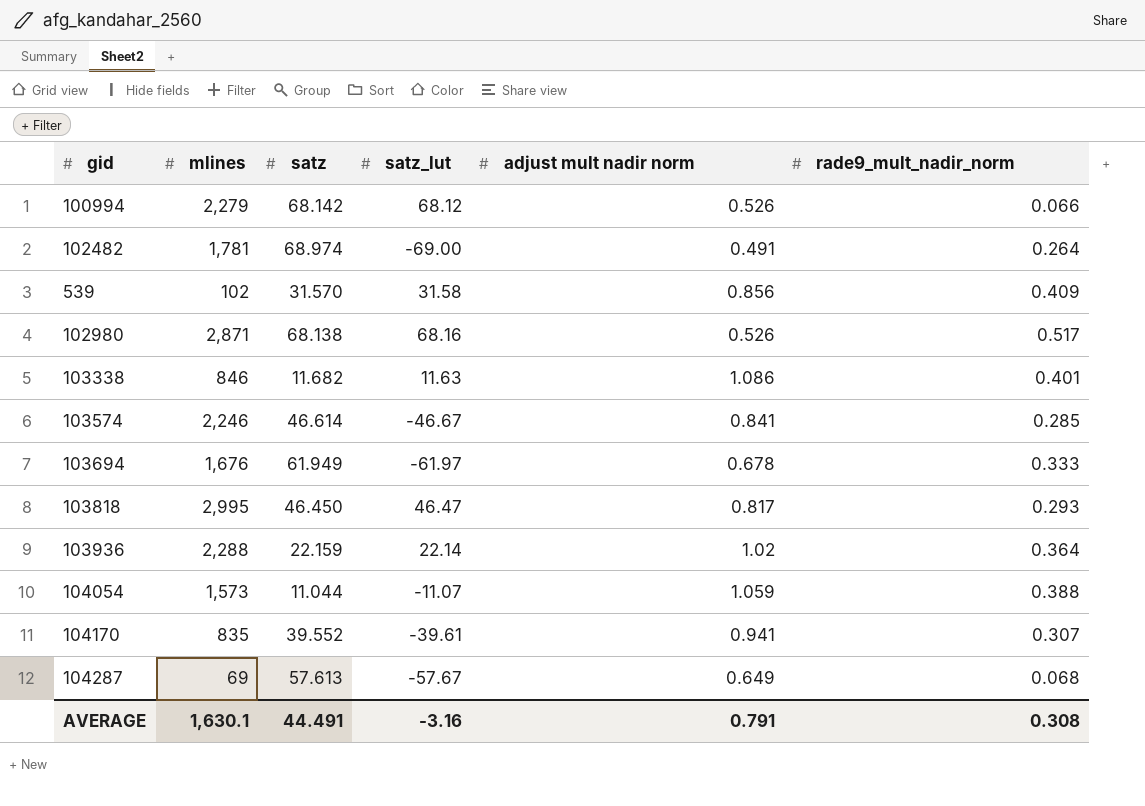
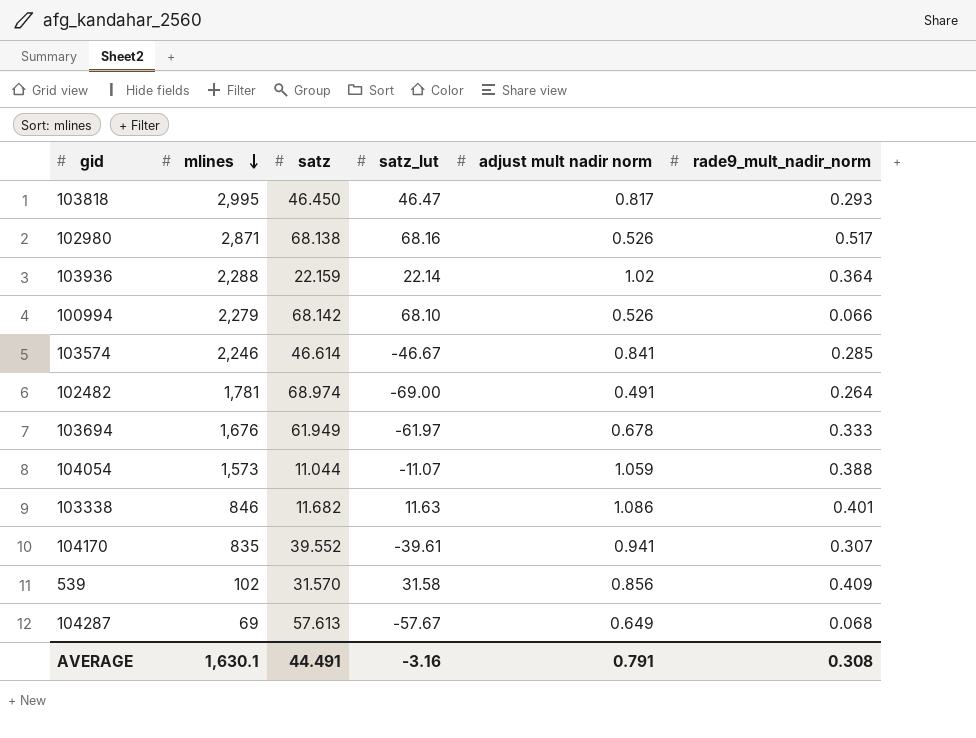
row order: none -> mlines descending
100994 | satz_lut: 68.12 -> 68.10

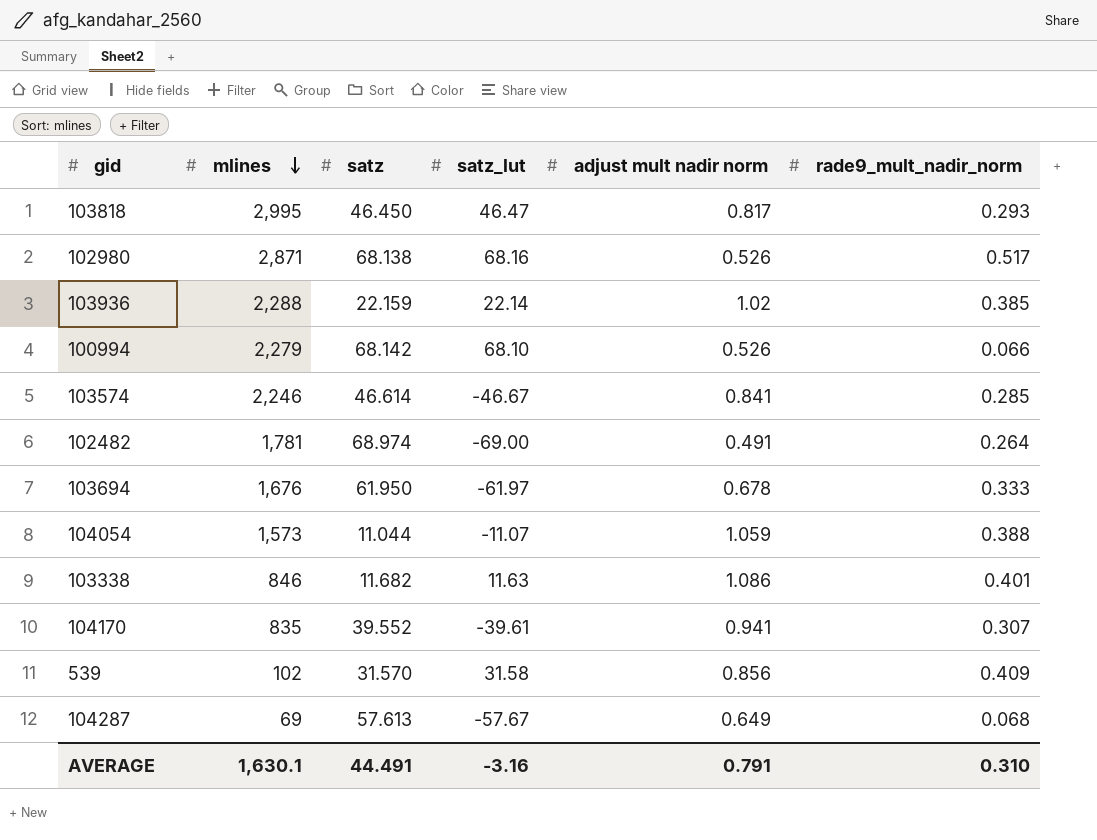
103936 | rade9_mult_nadir_norm: 0.364 -> 0.385
103694 | satz: 61.949 -> 61.950
AVERAGE | rade9_mult_nadir_norm: 0.308 -> 0.310

